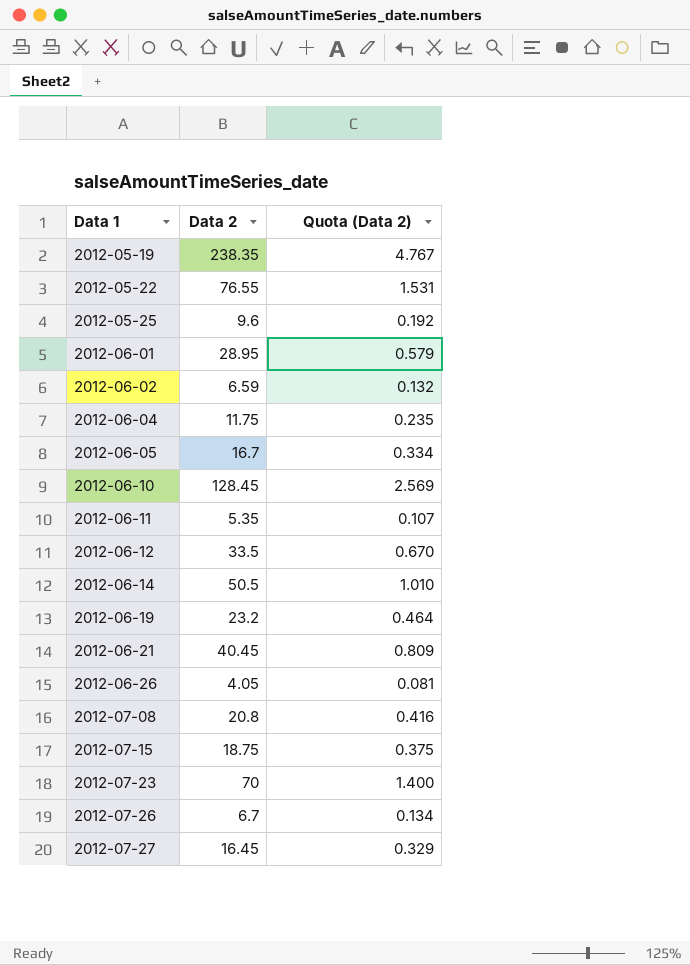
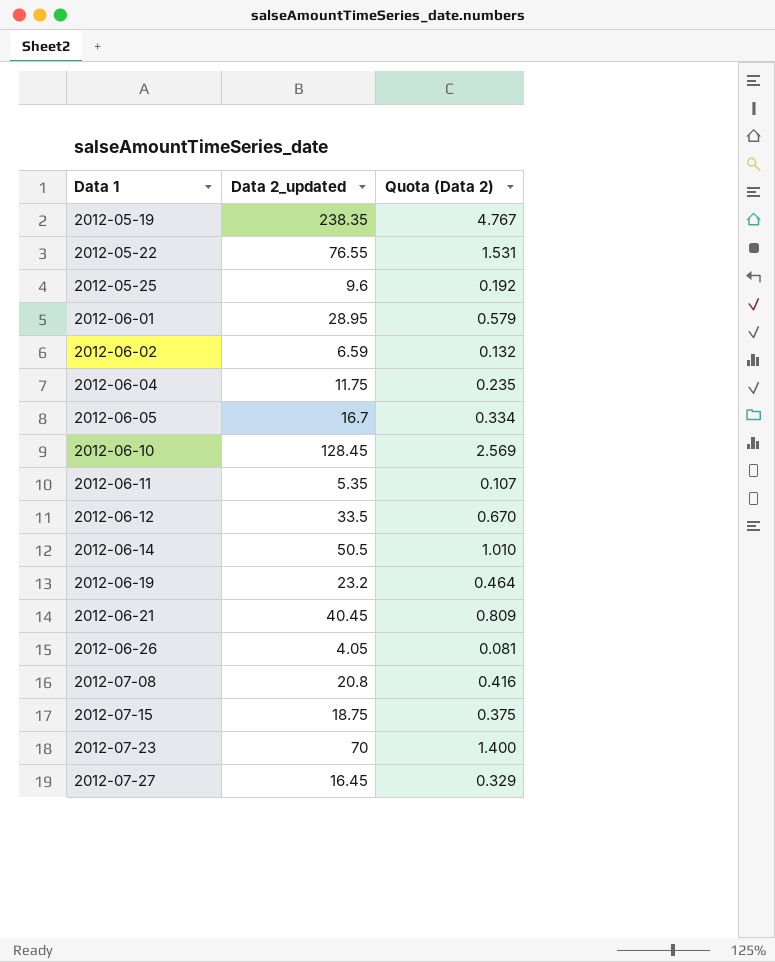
column name: Data 2 -> Data 2_updated
row 2012-07-26: 6.7 | 0.134 -> none

